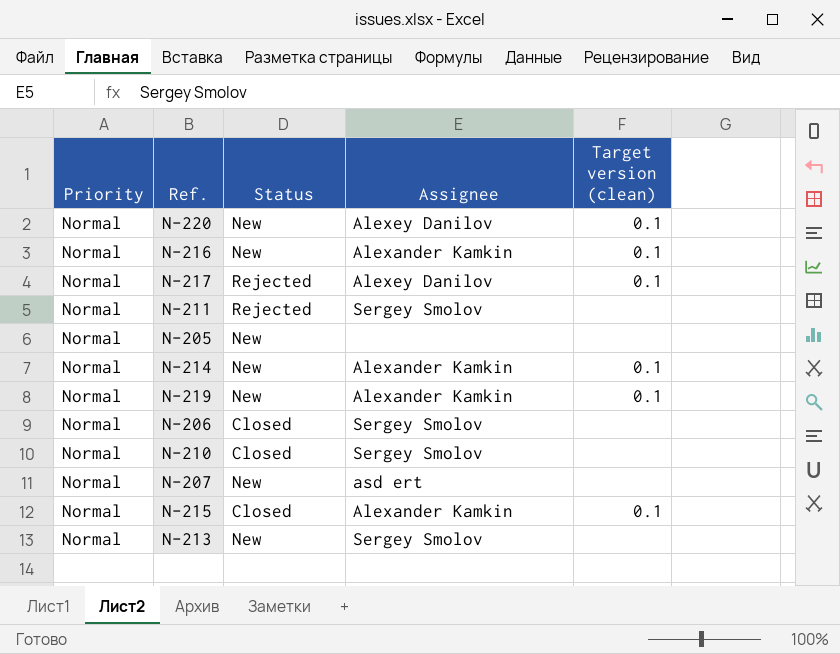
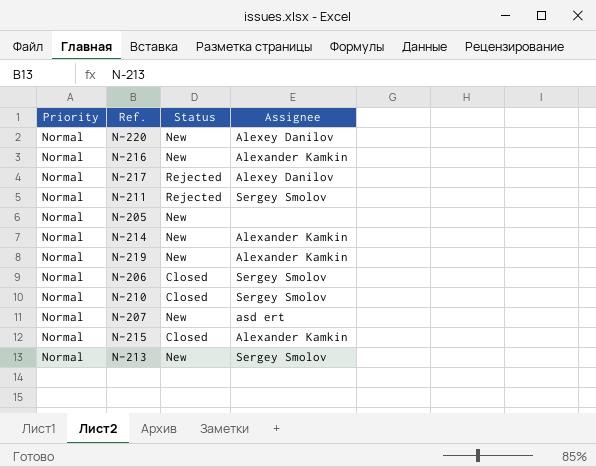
column Target version (clean) | position: 5 -> none

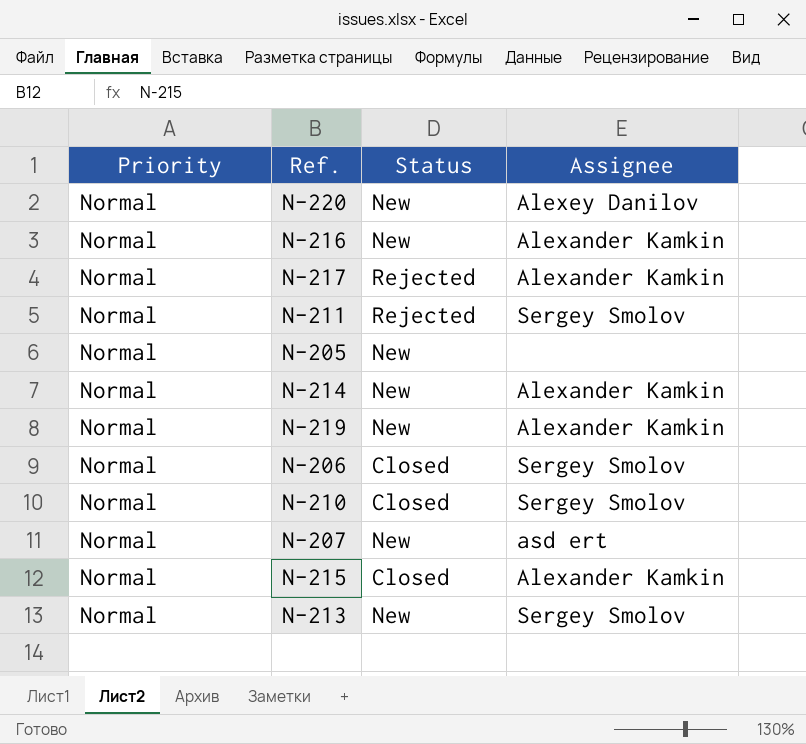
N-217 | Assignee: Alexey Danilov -> Alexander Kamkin

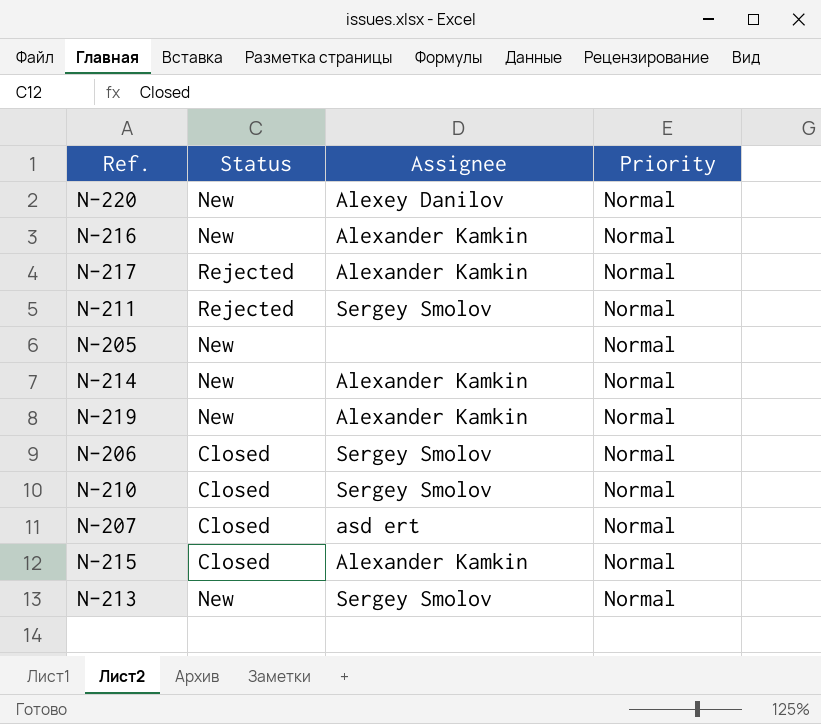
column Priority | position: 1 -> 4
N-207 | Status: New -> Closed

